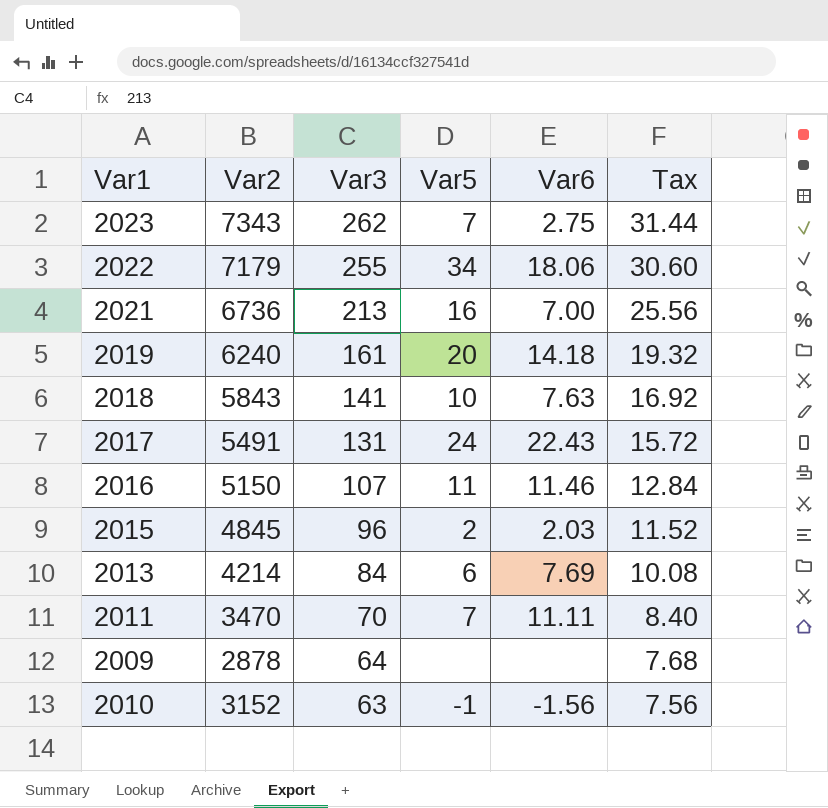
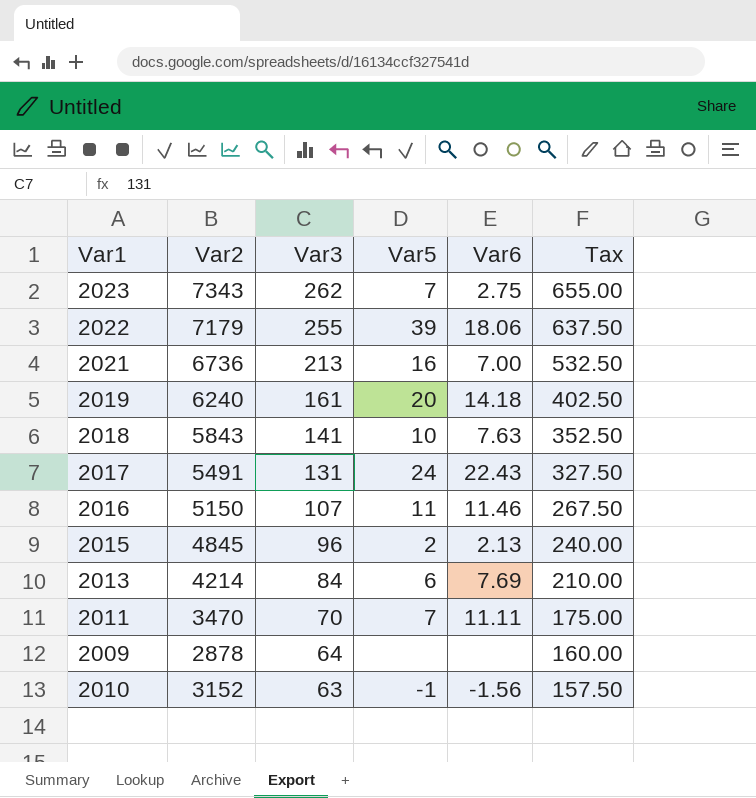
column Tax | formula: [Var3] * 0.12 -> [Var3] * 2.5
2022 | Var5: 34 -> 39
2015 | Var6: 2.03 -> 2.13

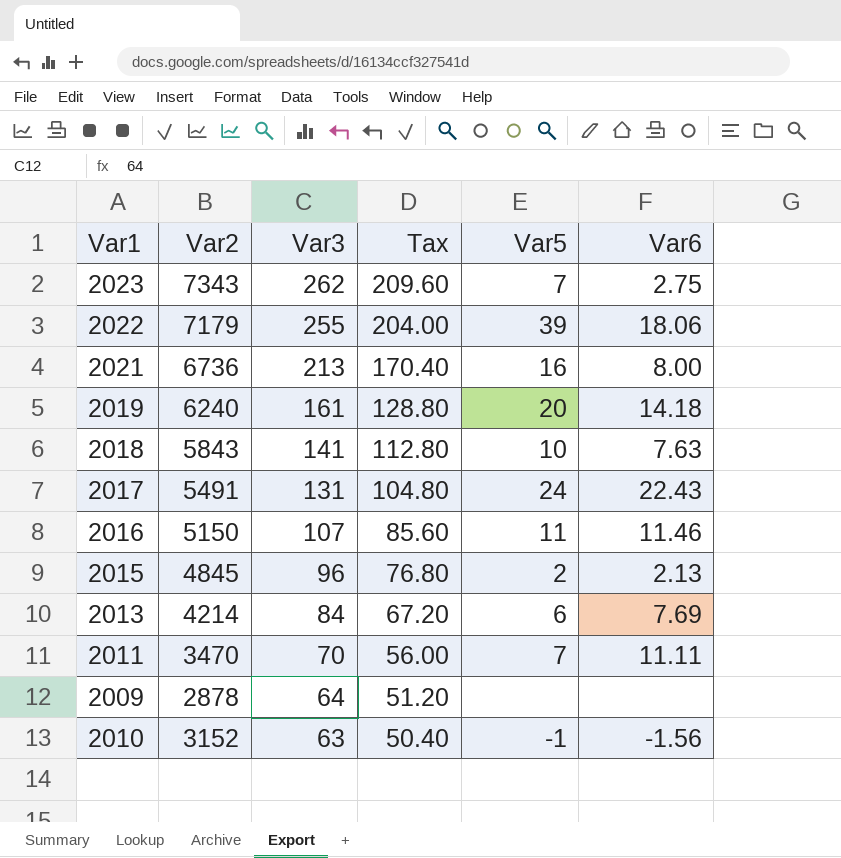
column Tax | formula: [Var3] * 2.5 -> [Var3] * 0.8
column Tax | position: 6 -> 4
2021 | Var6: 7.00 -> 8.00

